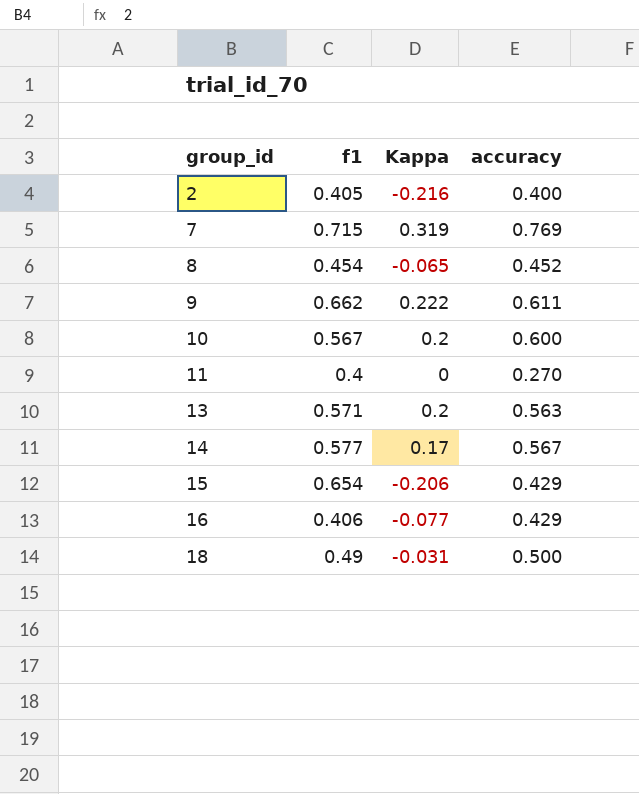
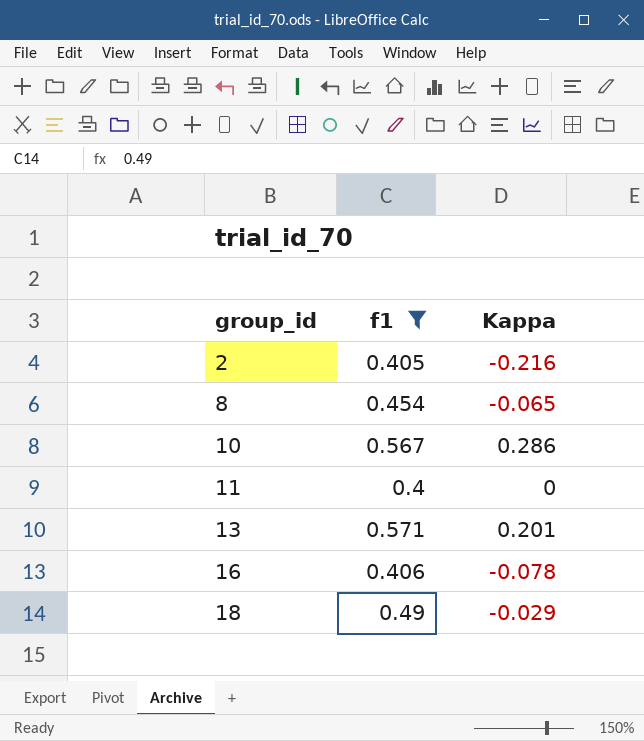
filter: none -> f1 <= 0.571
column accuracy | position: 4 -> none
10 | Kappa: 0.2 -> 0.286
13 | Kappa: 0.2 -> 0.201
16 | Kappa: -0.077 -> -0.078
18 | Kappa: -0.031 -> -0.029

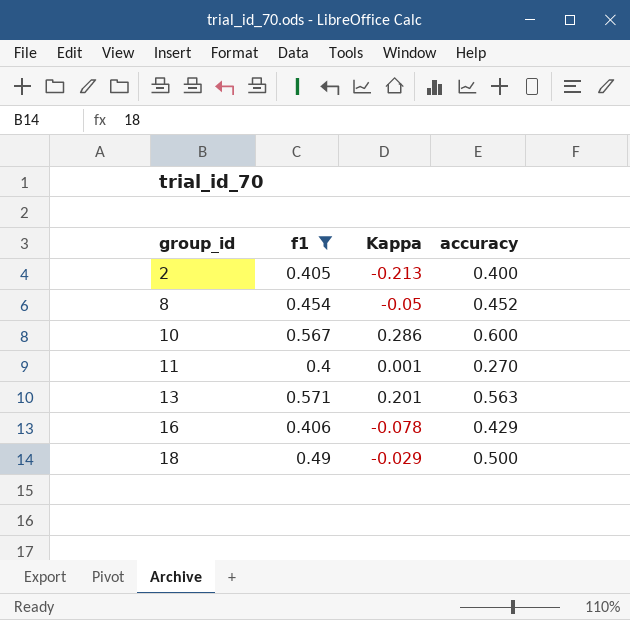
column accuracy | position: none -> 4
2 | Kappa: -0.216 -> -0.213
8 | Kappa: -0.065 -> -0.05
11 | Kappa: 0 -> 0.001

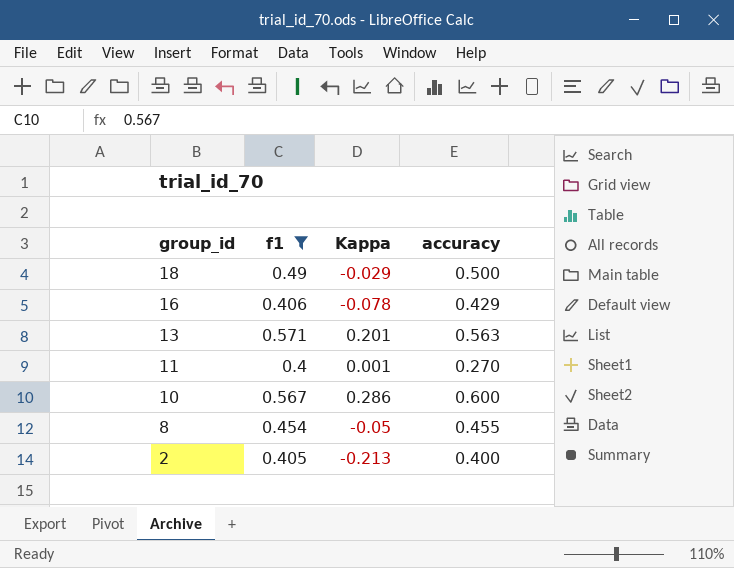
row order: group_id ascending -> group_id descending
8 | accuracy: 0.452 -> 0.455

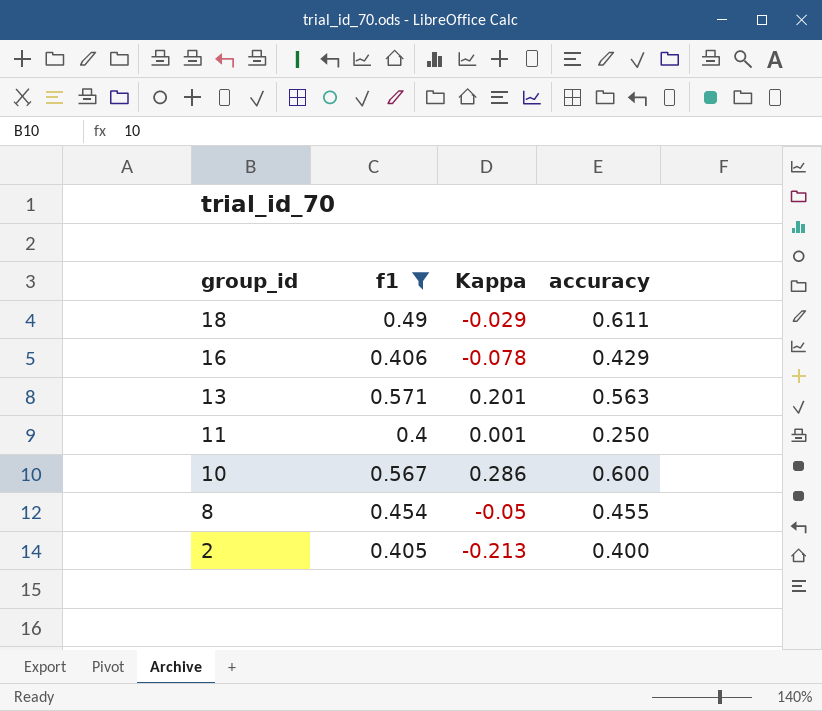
18 | accuracy: 0.500 -> 0.611
11 | accuracy: 0.270 -> 0.250

